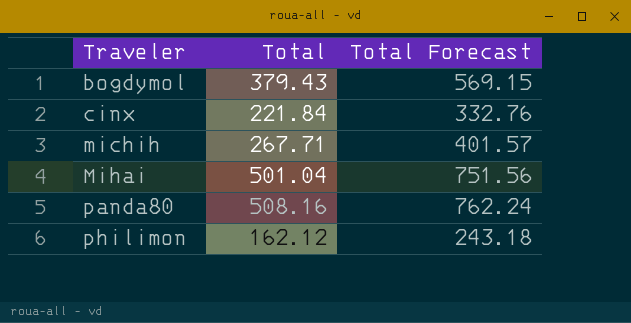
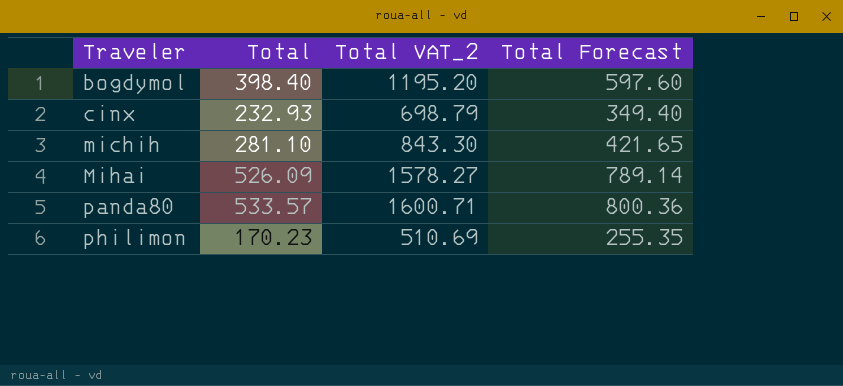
column Total VAT_2 | formula: none -> [Total] * 3
bogdymol | Total: 379.43 -> 398.40
bogdymol | Total Forecast: 569.15 -> 597.60
cinx | Total: 221.84 -> 232.93
cinx | Total Forecast: 332.76 -> 349.40
michih | Total: 267.71 -> 281.10
michih | Total Forecast: 401.57 -> 421.65
Mihai | Total: 501.04 -> 526.09
Mihai | Total Forecast: 751.56 -> 789.14
panda80 | Total: 508.16 -> 533.57
panda80 | Total Forecast: 762.24 -> 800.36
philimon | Total: 162.12 -> 170.23
philimon | Total Forecast: 243.18 -> 255.35

